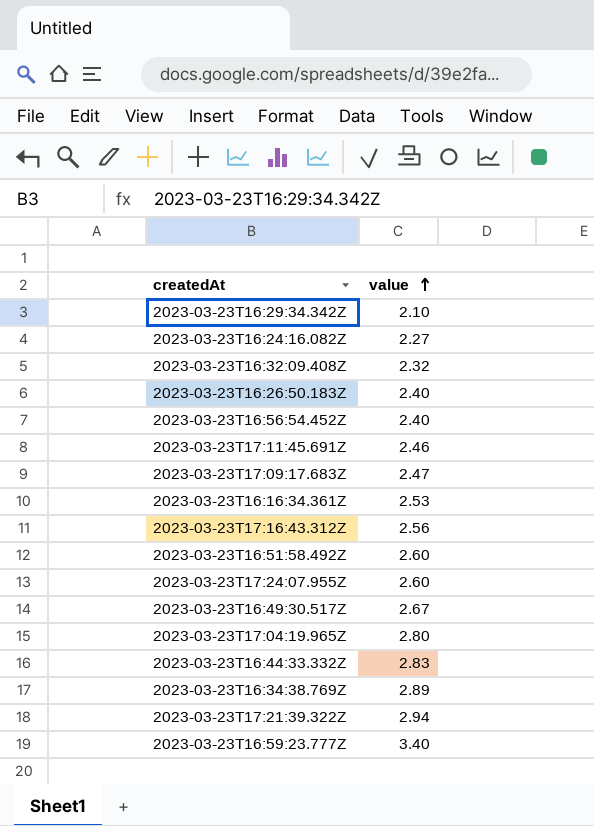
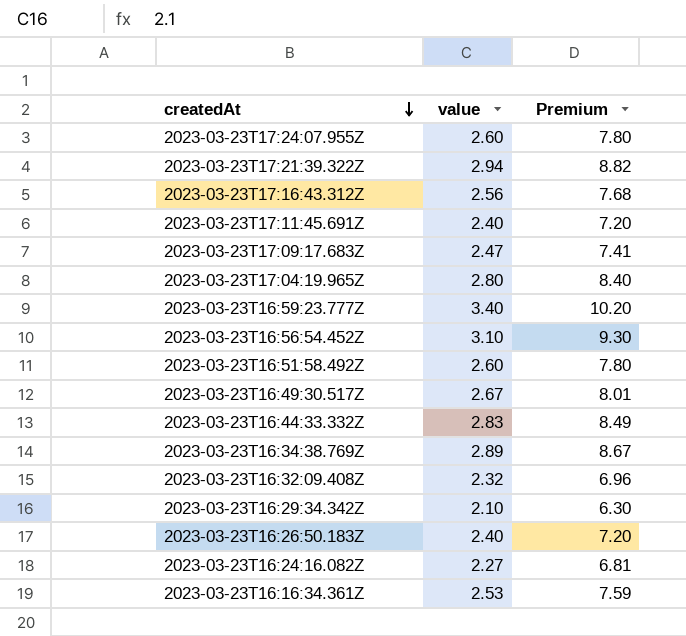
row order: value ascending -> createdAt descending
column Premium | formula: none -> [value] * 3
2023-03-23T17:11:45.691Z | value: 2.46 -> 2.40
2023-03-23T16:56:54.452Z | value: 2.40 -> 3.10

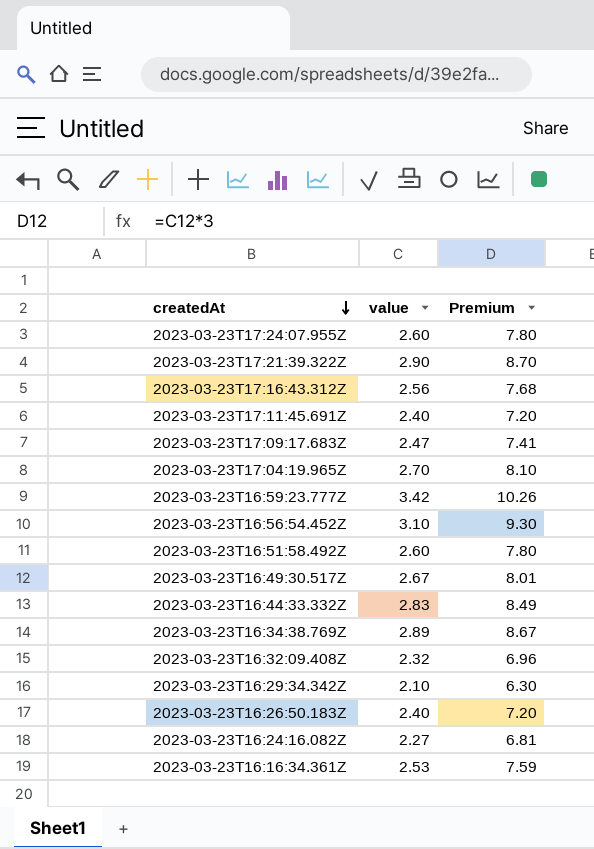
2023-03-23T17:21:39.322Z | value: 2.94 -> 2.90
2023-03-23T17:21:39.322Z | Premium: 8.82 -> 8.70
2023-03-23T17:04:19.965Z | value: 2.80 -> 2.70
2023-03-23T17:04:19.965Z | Premium: 8.40 -> 8.10
2023-03-23T16:59:23.777Z | value: 3.40 -> 3.42
2023-03-23T16:59:23.777Z | Premium: 10.20 -> 10.26

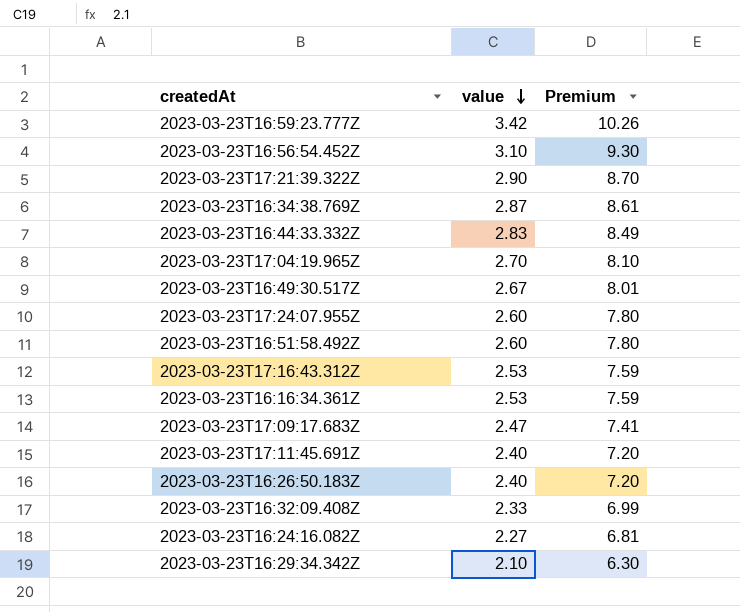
row order: createdAt descending -> value descending
2023-03-23T16:34:38.769Z | value: 2.89 -> 2.87
2023-03-23T16:34:38.769Z | Premium: 8.67 -> 8.61
2023-03-23T17:16:43.312Z | value: 2.56 -> 2.53
2023-03-23T17:16:43.312Z | Premium: 7.68 -> 7.59
2023-03-23T16:32:09.408Z | value: 2.32 -> 2.33
2023-03-23T16:32:09.408Z | Premium: 6.96 -> 6.99

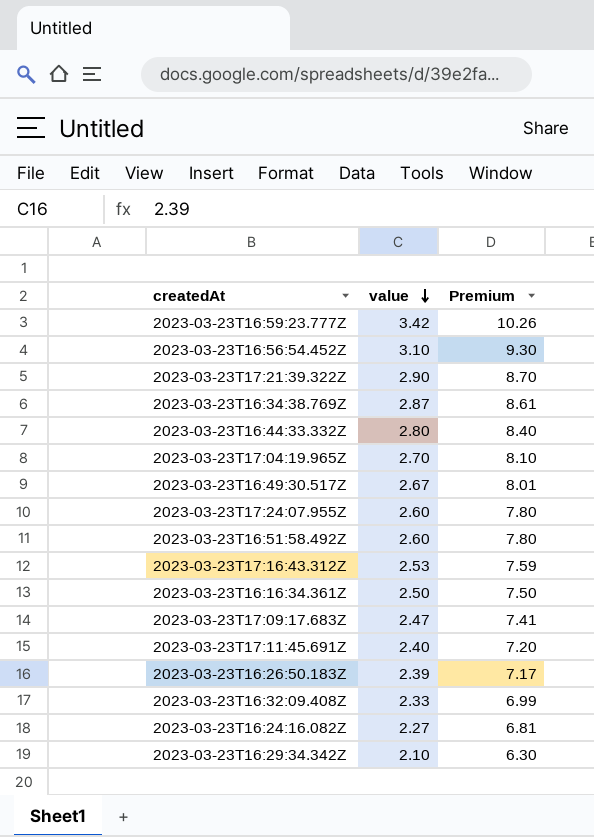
2023-03-23T16:44:33.332Z | value: 2.83 -> 2.80
2023-03-23T16:44:33.332Z | Premium: 8.49 -> 8.40
2023-03-23T16:16:34.361Z | value: 2.53 -> 2.50
2023-03-23T16:16:34.361Z | Premium: 7.59 -> 7.50
2023-03-23T16:26:50.183Z | value: 2.40 -> 2.39
2023-03-23T16:26:50.183Z | Premium: 7.20 -> 7.17

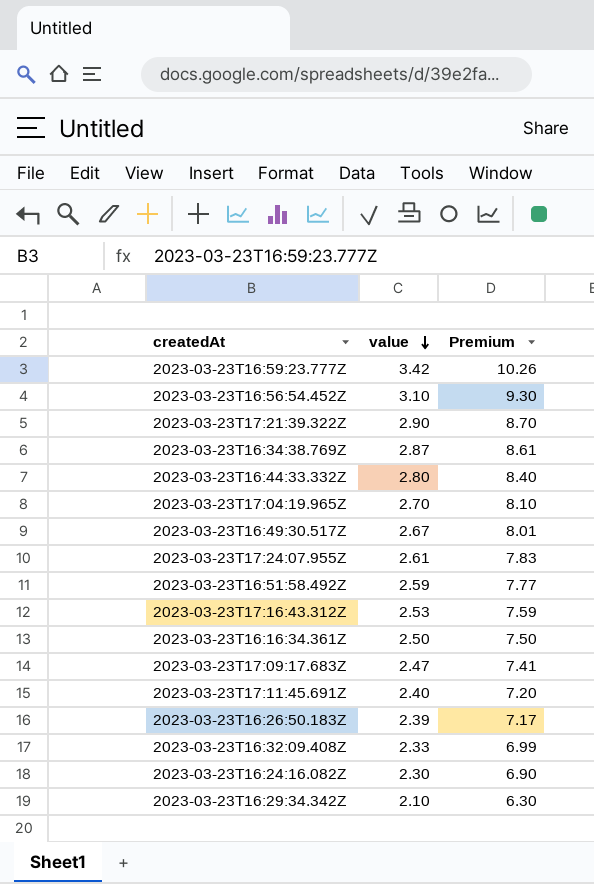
2023-03-23T17:24:07.955Z | value: 2.60 -> 2.61
2023-03-23T17:24:07.955Z | Premium: 7.80 -> 7.83
2023-03-23T16:51:58.492Z | value: 2.60 -> 2.59
2023-03-23T16:51:58.492Z | Premium: 7.80 -> 7.77
2023-03-23T16:24:16.082Z | value: 2.27 -> 2.30
2023-03-23T16:24:16.082Z | Premium: 6.81 -> 6.90

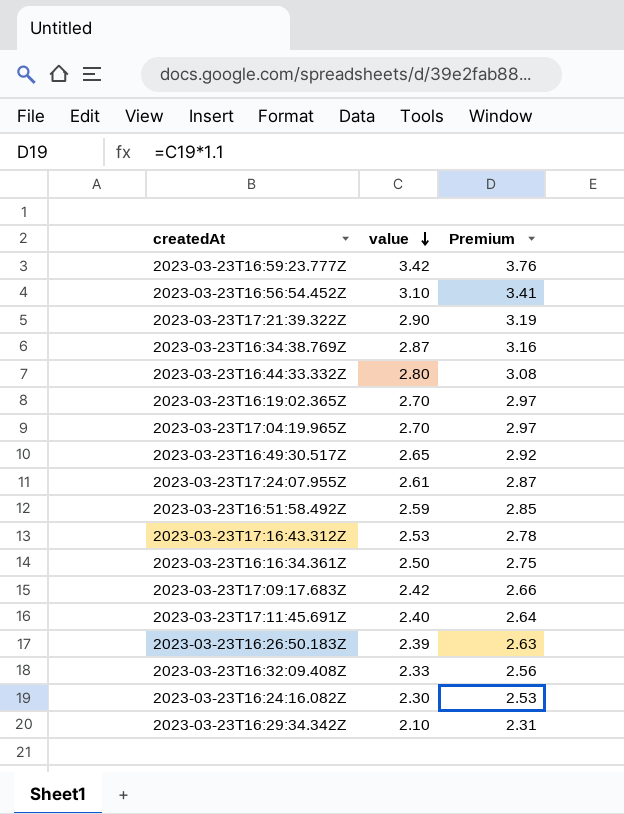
column Premium | formula: [value] * 3 -> [value] * 1.1
row 2023-03-23T16:19:02.365Z: none -> 2.70 | 2.97
2023-03-23T16:49:30.517Z | value: 2.67 -> 2.65
2023-03-23T17:09:17.683Z | value: 2.47 -> 2.42

